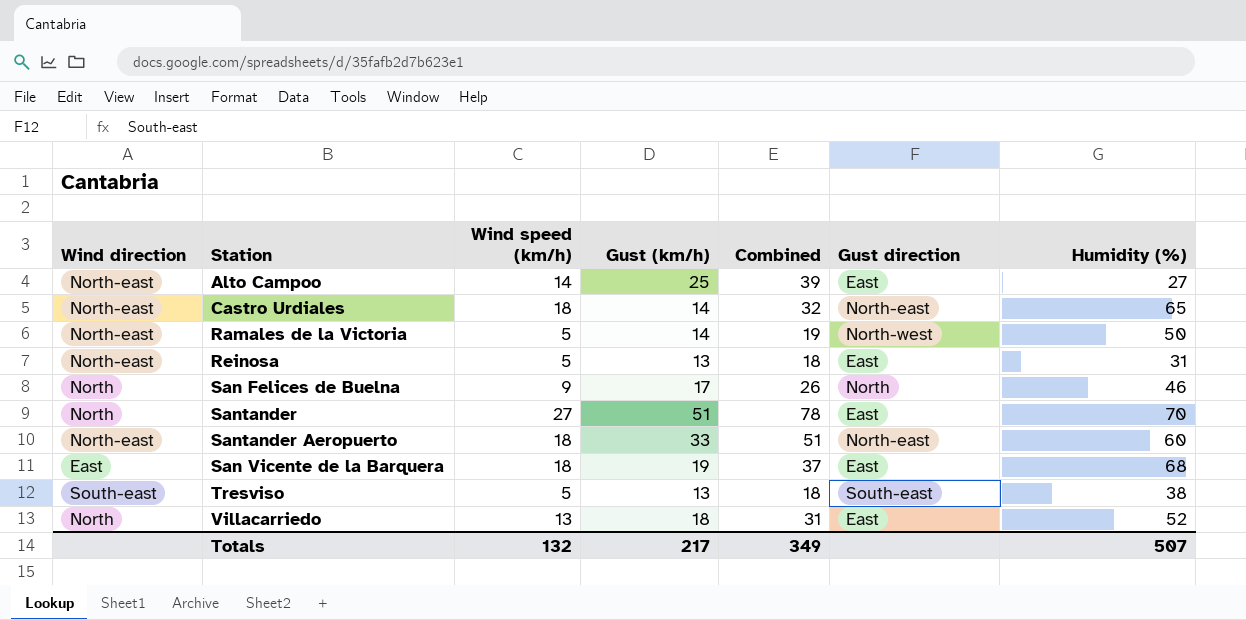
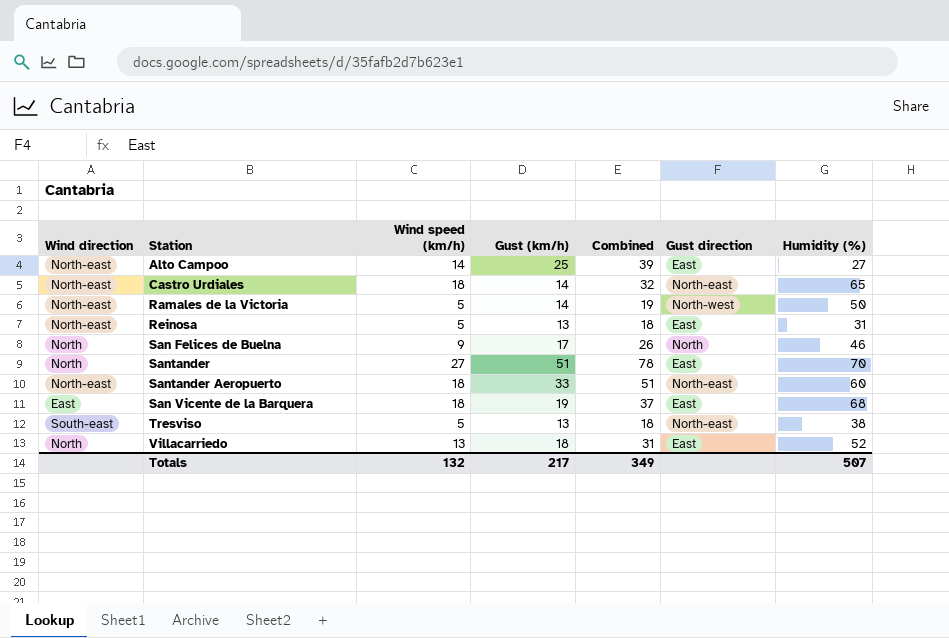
Tresviso | Gust direction: South-east -> North-east

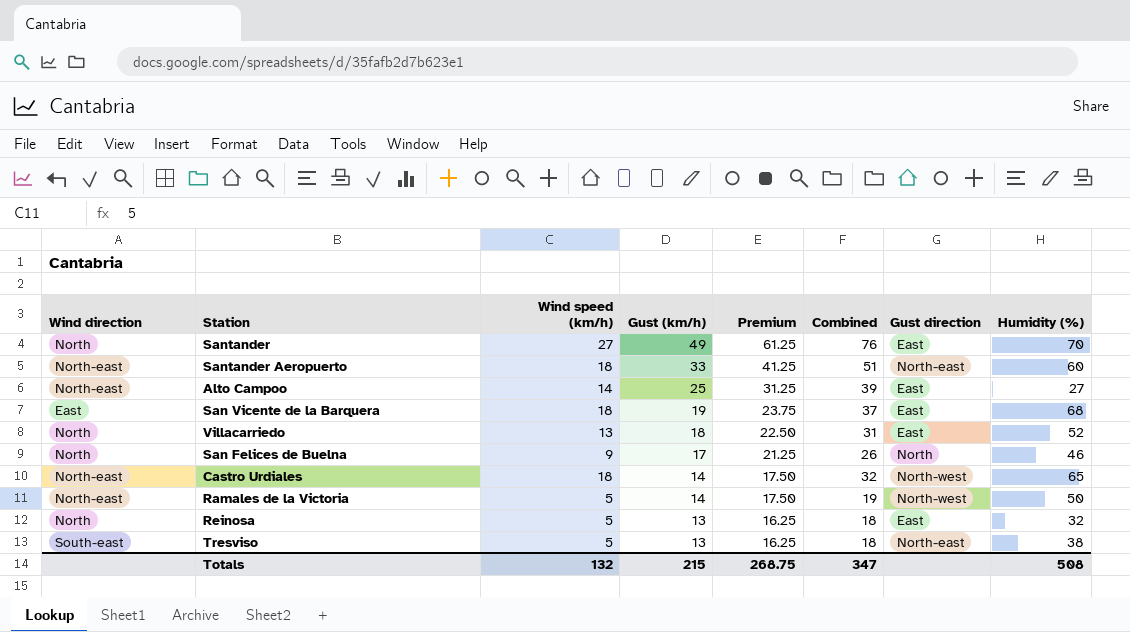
row order: none -> Gust (km/h) descending
column Premium | formula: none -> [Gust (km/h)] * 1.25
Santander | Gust (km/h): 51 -> 49
Santander | Combined: 78 -> 76
Castro Urdiales | Gust direction: North-east -> North-west
Reinosa | Wind direction: North-east -> North
Reinosa | Humidity (%): 31 -> 32
Totals | Gust (km/h): 217 -> 215
Totals | Combined: 349 -> 347
Totals | Humidity (%): 507 -> 508

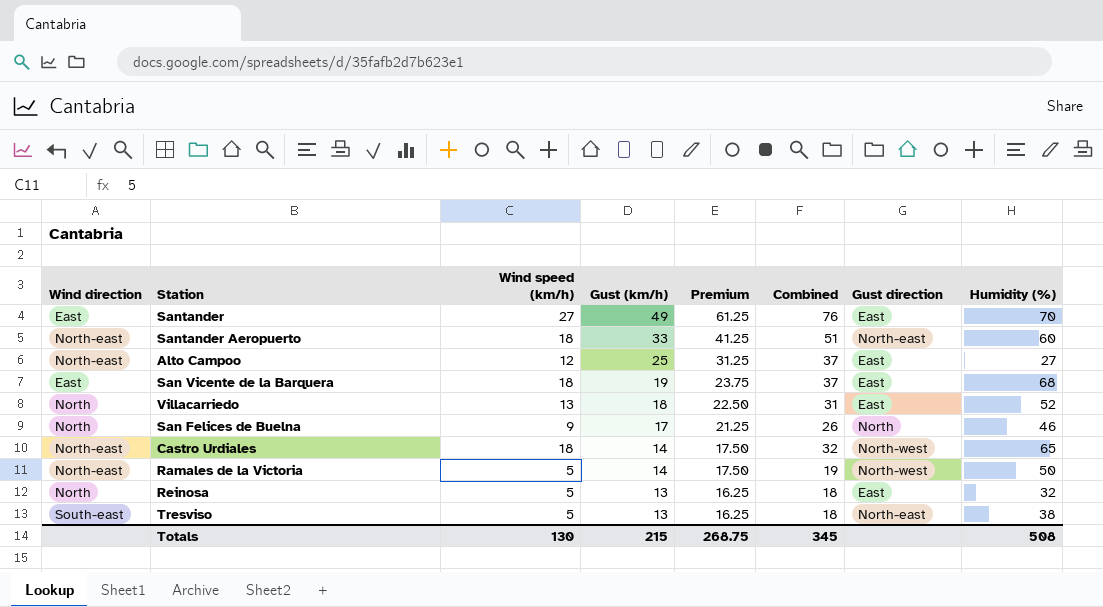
Santander | Wind direction: North -> East
Alto Campoo | Wind speed (km/h): 14 -> 12
Alto Campoo | Combined: 39 -> 37
Totals | Wind speed (km/h): 132 -> 130
Totals | Combined: 347 -> 345

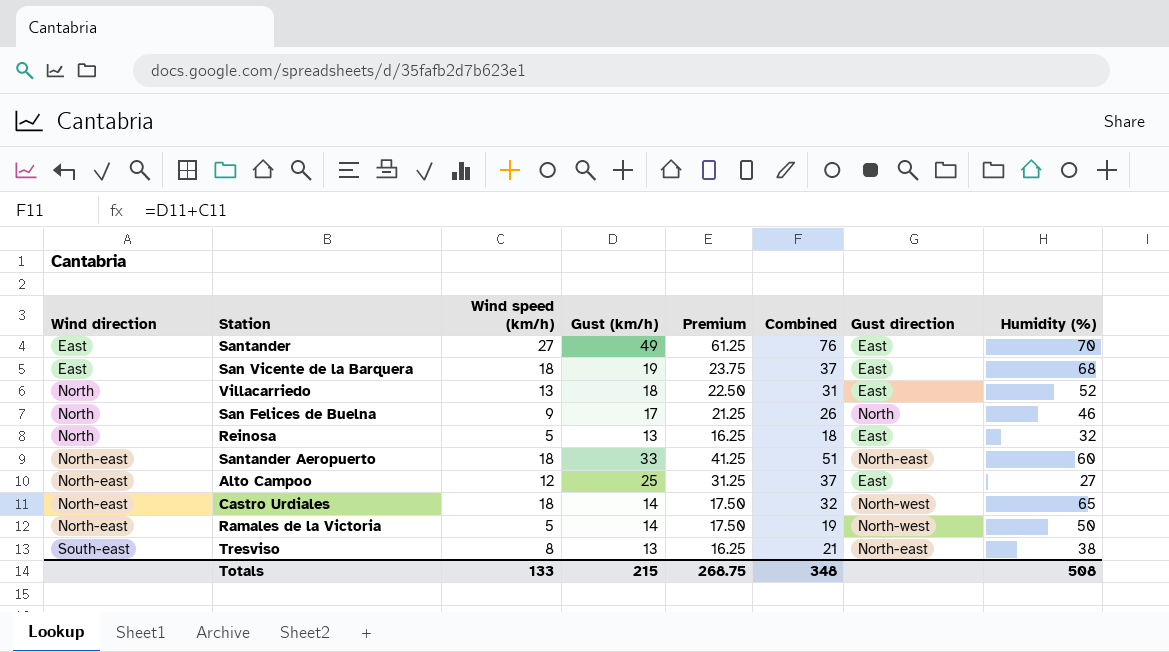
row order: Gust (km/h) descending -> Wind direction ascending
Tresviso | Wind speed (km/h): 5 -> 8
Tresviso | Combined: 18 -> 21
Totals | Wind speed (km/h): 130 -> 133
Totals | Combined: 345 -> 348

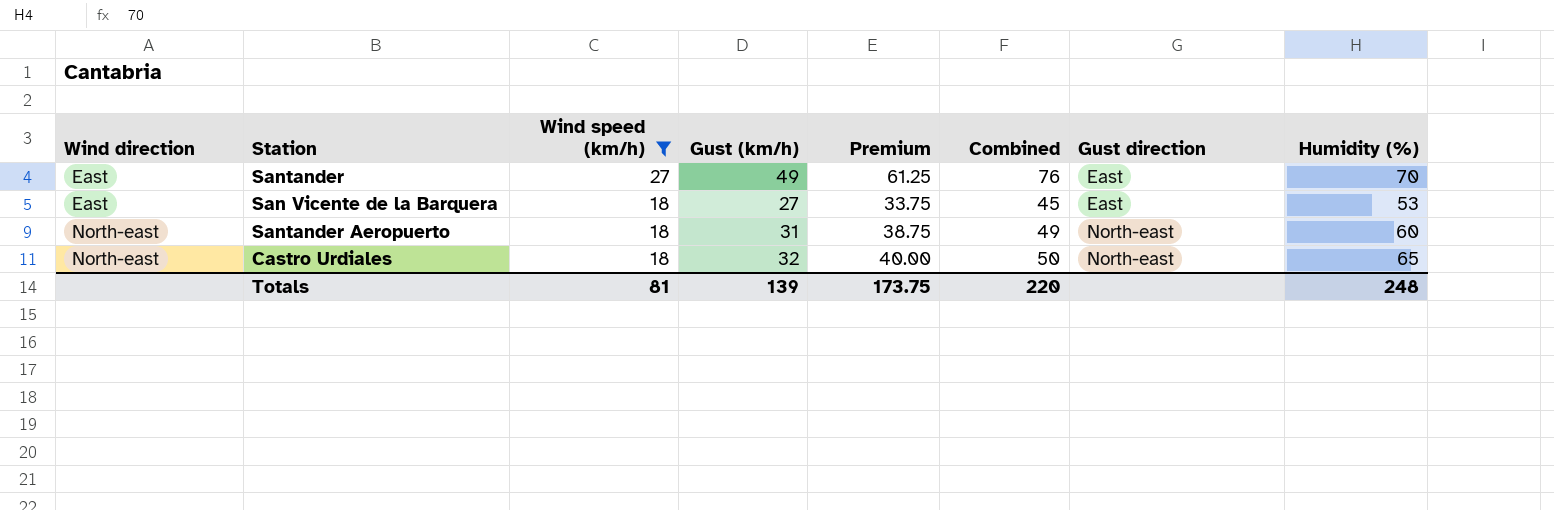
filter: none -> Wind speed (km/h) >= 18
San Vicente de la Barquera | Gust (km/h): 19 -> 27
San Vicente de la Barquera | Premium: 23.75 -> 33.75
San Vicente de la Barquera | Combined: 37 -> 45
San Vicente de la Barquera | Humidity (%): 68 -> 53
Santander Aeropuerto | Gust (km/h): 33 -> 31
Santander Aeropuerto | Premium: 41.25 -> 38.75
Santander Aeropuerto | Combined: 51 -> 49
Castro Urdiales | Gust (km/h): 14 -> 32
Castro Urdiales | Premium: 17.50 -> 40.00
Castro Urdiales | Combined: 32 -> 50
Castro Urdiales | Gust direction: North-west -> North-east
Totals | Wind speed (km/h): 133 -> 81
Totals | Gust (km/h): 215 -> 139
Totals | Premium: 268.75 -> 173.75
Totals | Combined: 348 -> 220
Totals | Humidity (%): 508 -> 248

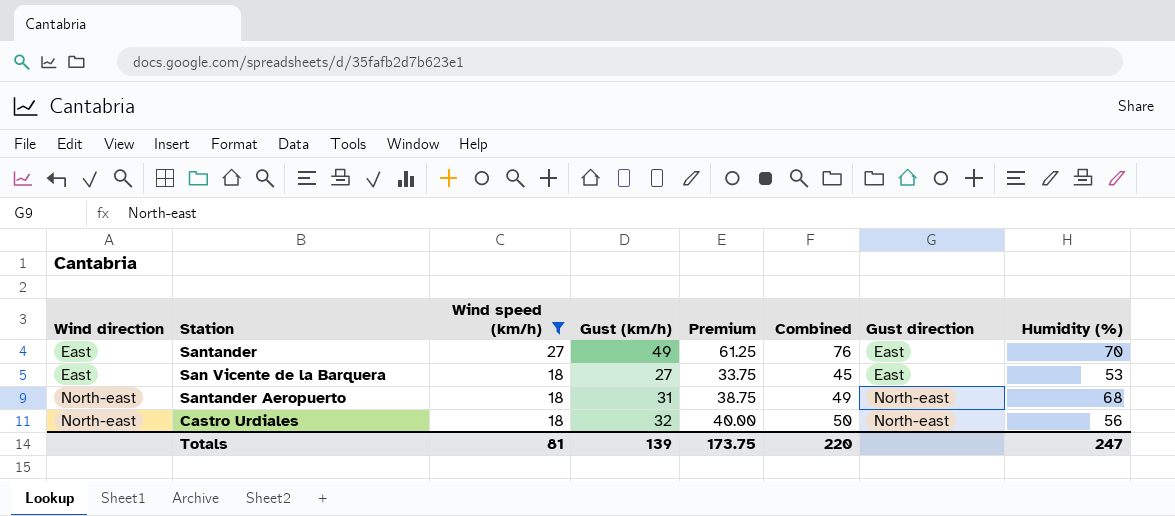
Santander Aeropuerto | Humidity (%): 60 -> 68
Castro Urdiales | Humidity (%): 65 -> 56
Totals | Humidity (%): 248 -> 247

